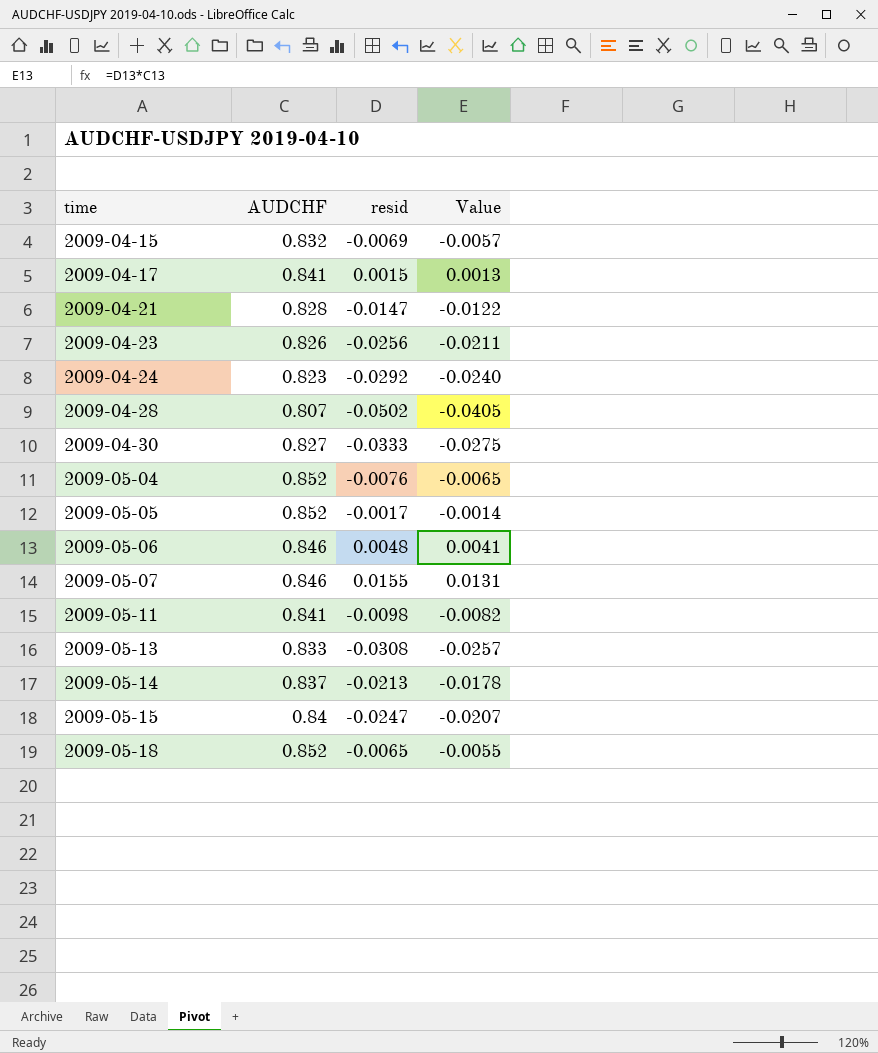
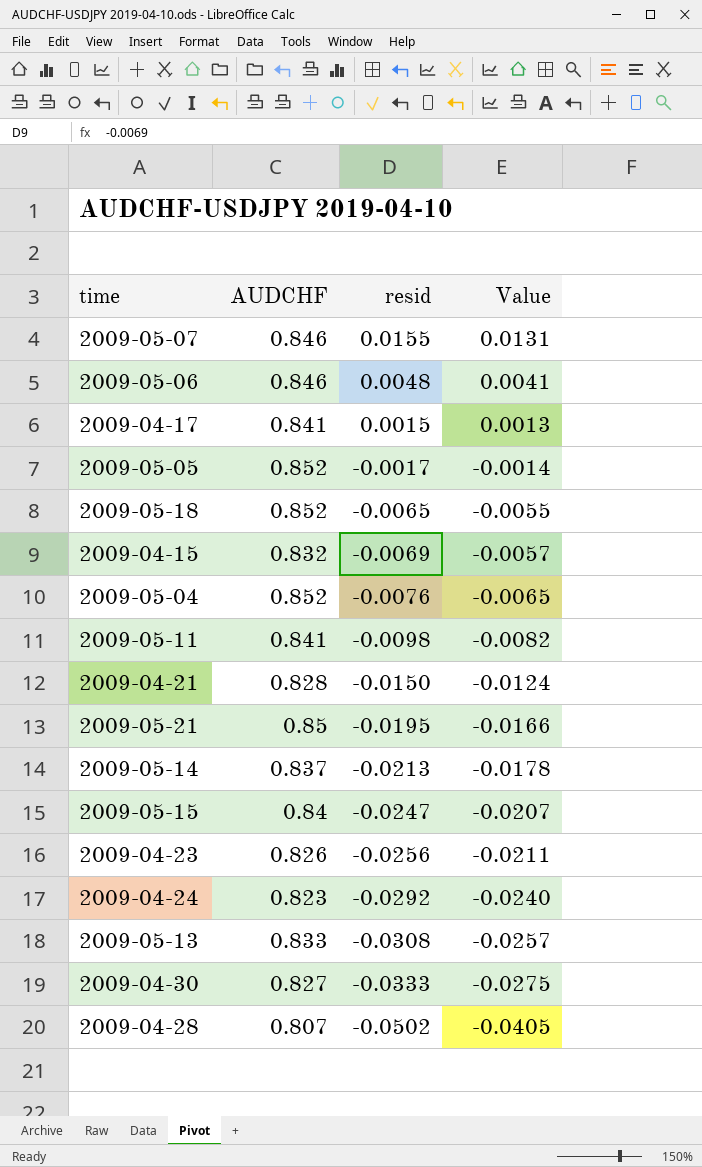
row order: time ascending -> resid descending
2009-04-21 | resid: -0.0147 -> -0.0150
2009-04-21 | Value: -0.0122 -> -0.0124
row 2009-05-21: none -> 0.85 | -0.0195 | -0.0166

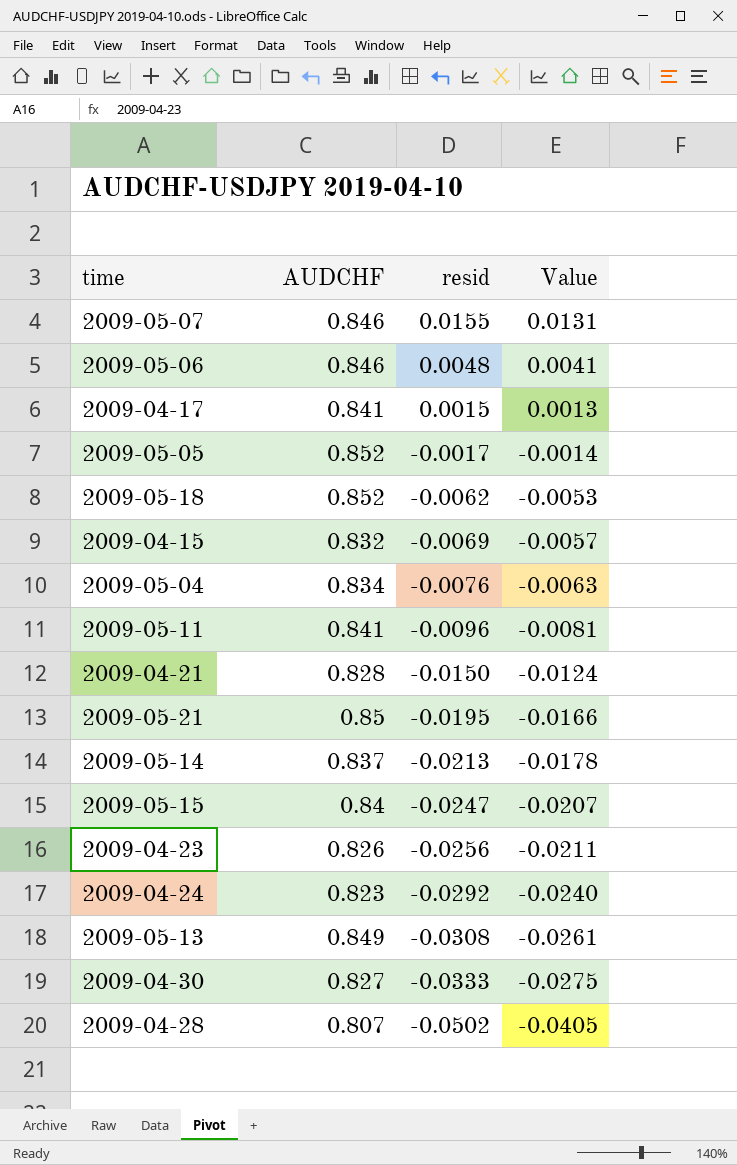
2009-05-18 | resid: -0.0065 -> -0.0062
2009-05-18 | Value: -0.0055 -> -0.0053
2009-05-04 | AUDCHF: 0.852 -> 0.834
2009-05-04 | Value: -0.0065 -> -0.0063
2009-05-11 | resid: -0.0098 -> -0.0096
2009-05-11 | Value: -0.0082 -> -0.0081
2009-05-13 | AUDCHF: 0.833 -> 0.849
2009-05-13 | Value: -0.0257 -> -0.0261

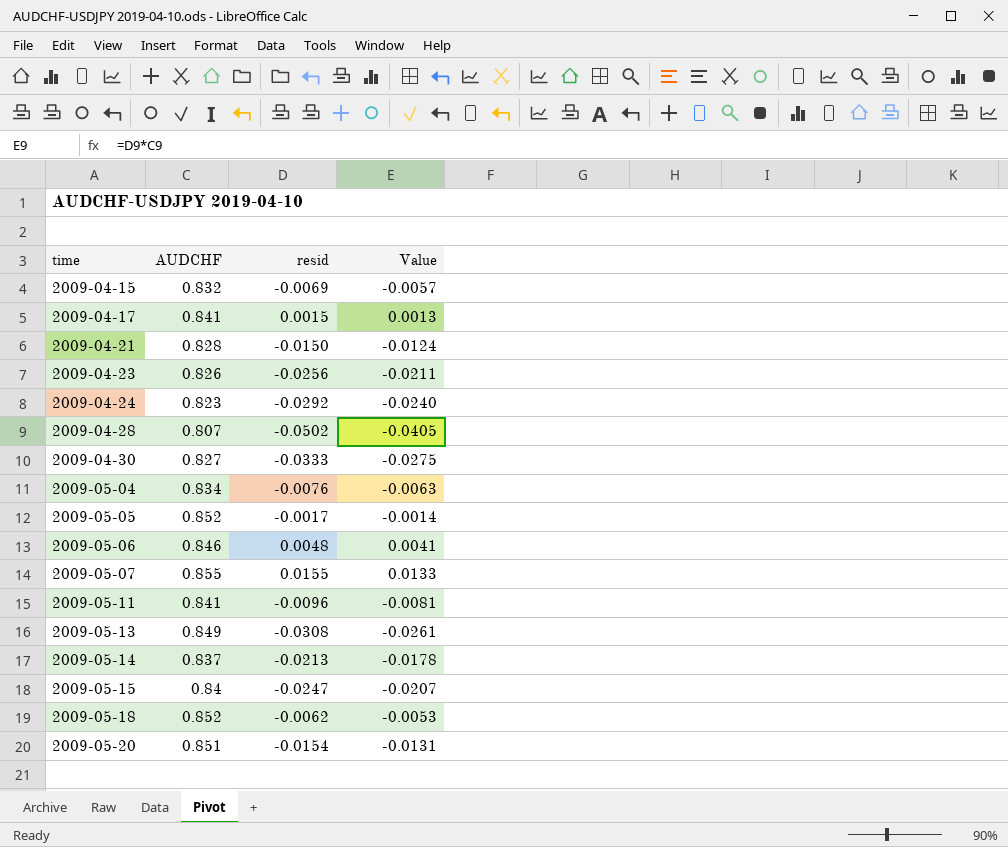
row order: resid descending -> time ascending
row 2009-05-21: 0.85 | -0.0195 | -0.0166 -> none
2009-05-07 | AUDCHF: 0.846 -> 0.855
2009-05-07 | Value: 0.0131 -> 0.0133
row 2009-05-20: none -> 0.851 | -0.0154 | -0.0131

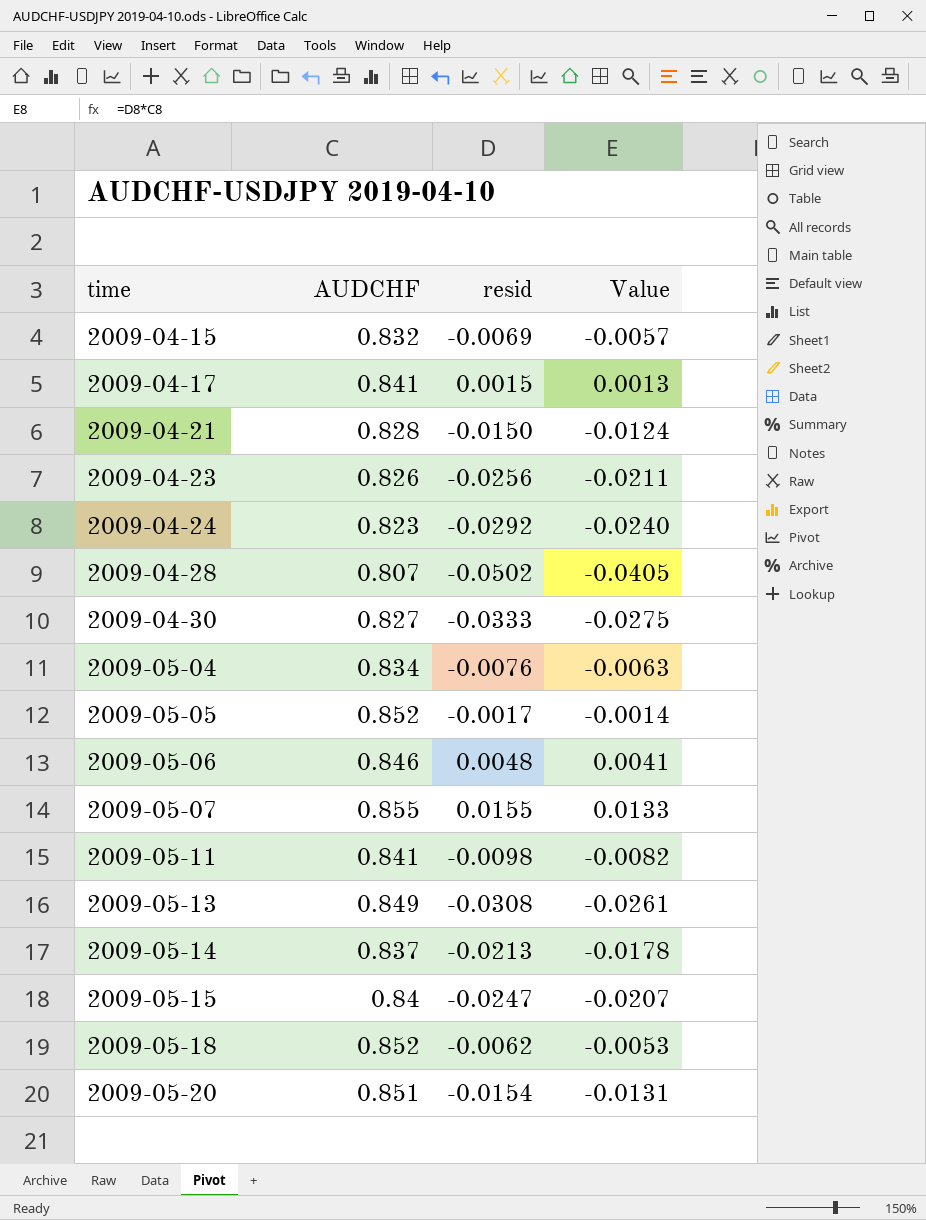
2009-05-11 | resid: -0.0096 -> -0.0098
2009-05-11 | Value: -0.0081 -> -0.0082

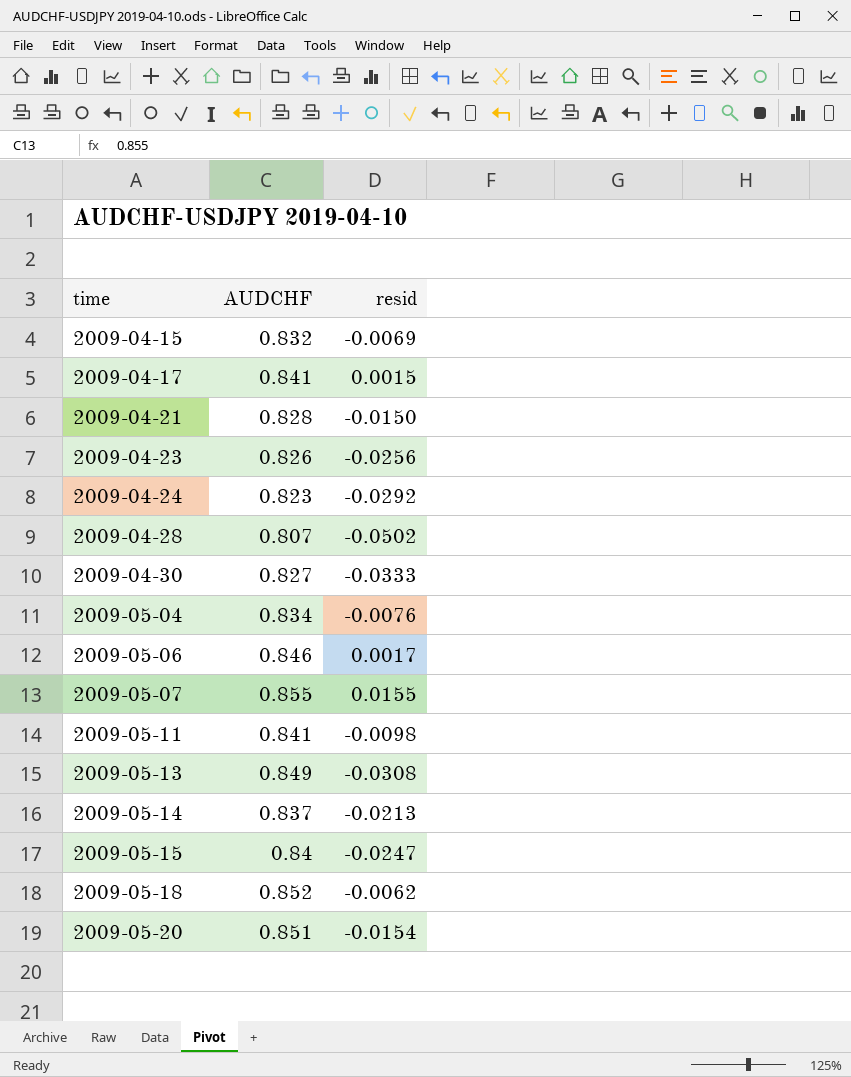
column Value | formula: [AUDCHF] * [resid] -> none
row 2009-05-05: 0.852 | -0.0017 | -0.0014 -> none
2009-05-06 | resid: 0.0048 -> 0.0017

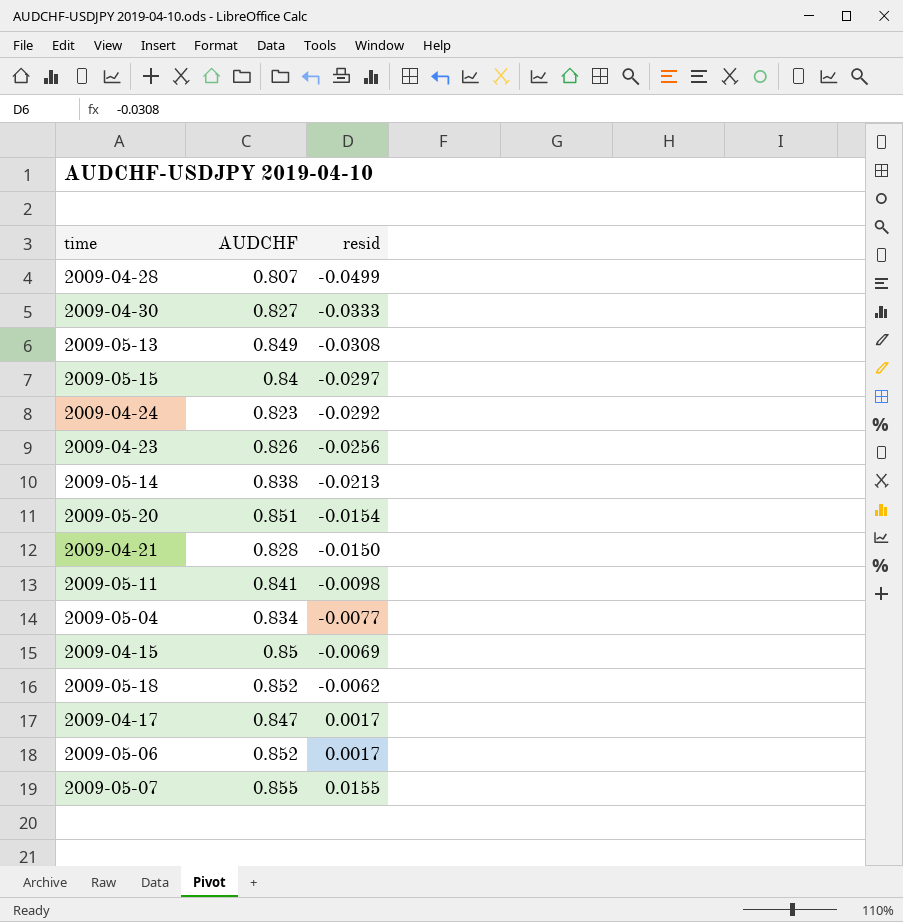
row order: time ascending -> resid ascending
2009-04-28 | resid: -0.0502 -> -0.0499
2009-05-15 | resid: -0.0247 -> -0.0297
2009-05-14 | AUDCHF: 0.837 -> 0.838
2009-05-04 | resid: -0.0076 -> -0.0077
2009-04-15 | AUDCHF: 0.832 -> 0.85
2009-04-17 | AUDCHF: 0.841 -> 0.847
2009-04-17 | resid: 0.0015 -> 0.0017
2009-05-06 | AUDCHF: 0.846 -> 0.852

